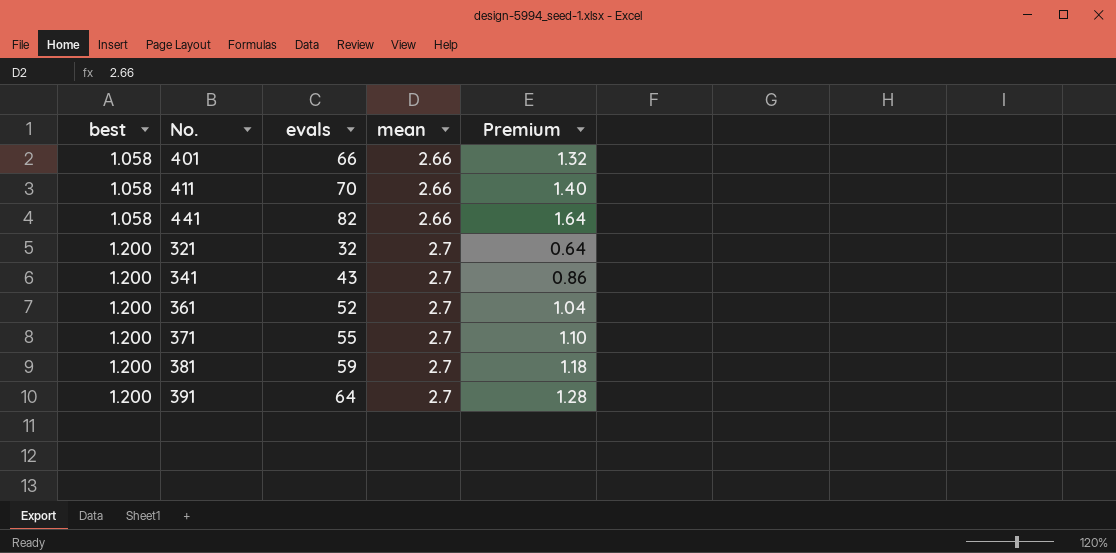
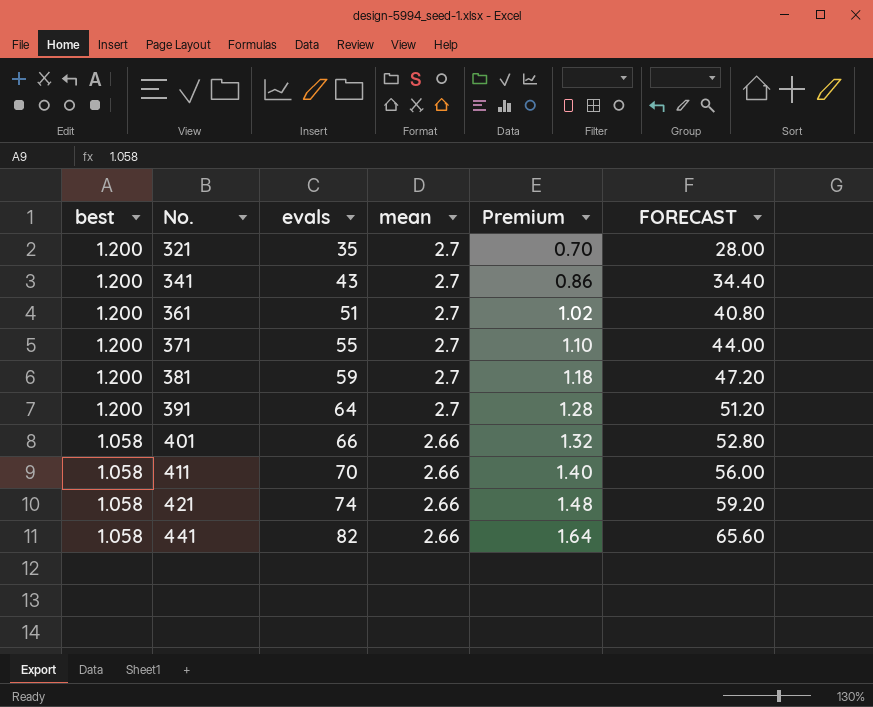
row order: best ascending -> best descending
column FORECAST | formula: none -> [evals] * 0.8
321 | evals: 32 -> 35
321 | Premium: 0.64 -> 0.70
361 | evals: 52 -> 51
361 | Premium: 1.04 -> 1.02
row 421: none -> 1.058 | 74 | 2.66 | 1.48 | 59.20

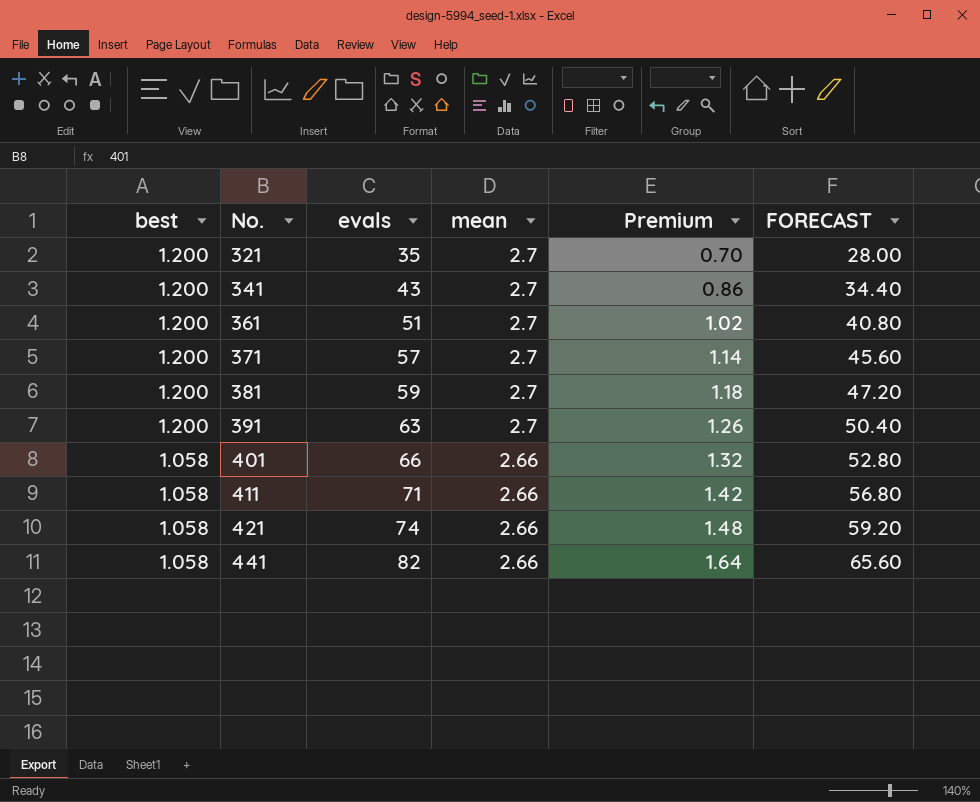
371 | evals: 55 -> 57
371 | Premium: 1.10 -> 1.14
371 | FORECAST: 44.00 -> 45.60
391 | evals: 64 -> 63
391 | Premium: 1.28 -> 1.26
391 | FORECAST: 51.20 -> 50.40
411 | evals: 70 -> 71
411 | Premium: 1.40 -> 1.42
411 | FORECAST: 56.00 -> 56.80

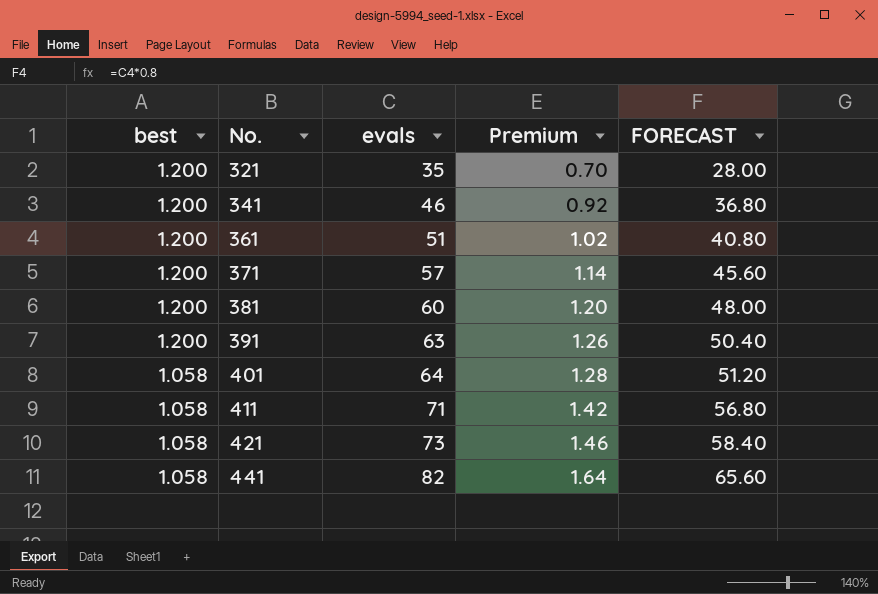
column mean | position: 4 -> none
341 | evals: 43 -> 46
341 | Premium: 0.86 -> 0.92
341 | FORECAST: 34.40 -> 36.80
381 | evals: 59 -> 60
381 | Premium: 1.18 -> 1.20
381 | FORECAST: 47.20 -> 48.00
401 | evals: 66 -> 64
401 | Premium: 1.32 -> 1.28
401 | FORECAST: 52.80 -> 51.20
421 | evals: 74 -> 73
421 | Premium: 1.48 -> 1.46
421 | FORECAST: 59.20 -> 58.40

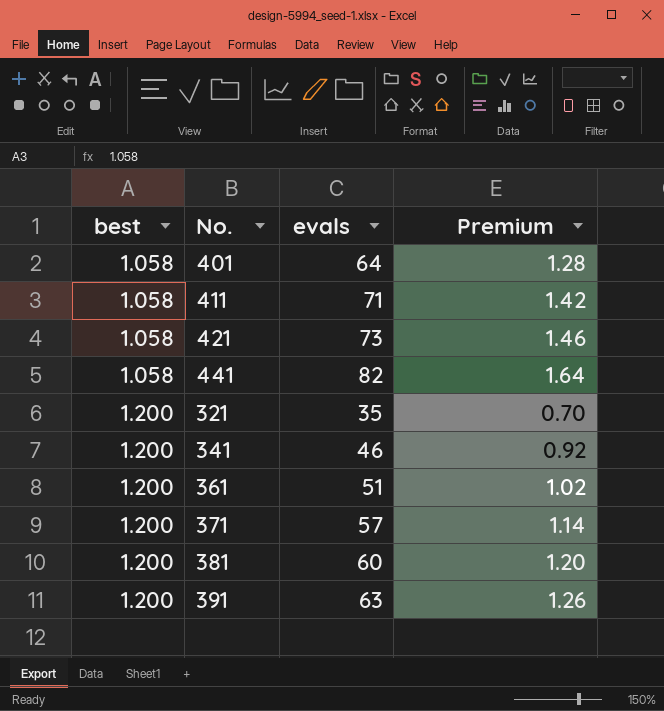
row order: best descending -> best ascending
column FORECAST | formula: [evals] * 0.8 -> none

